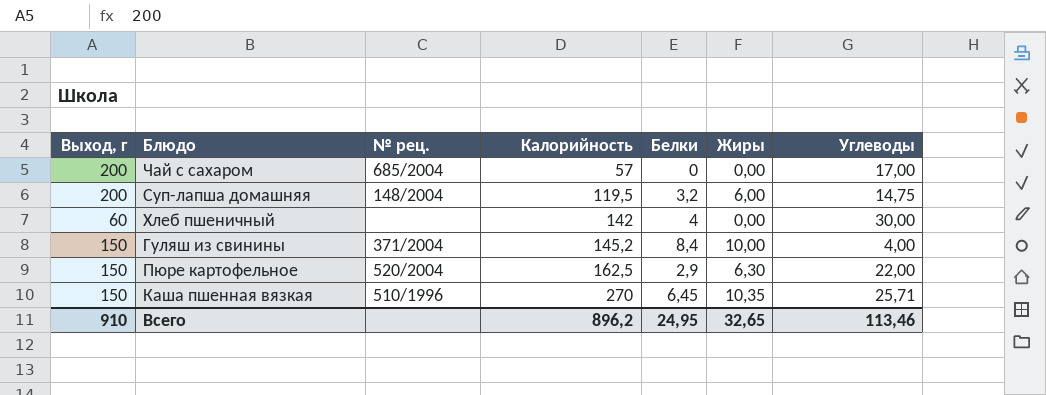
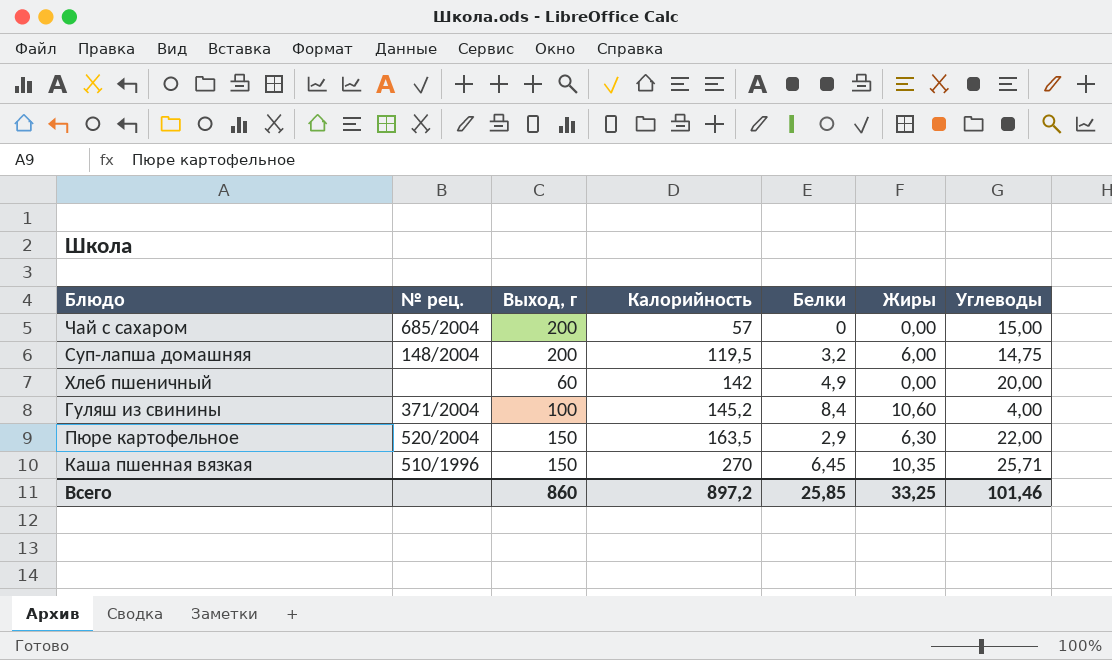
column Выход, г | position: 1 -> 3
Чай с сахаром | Углеводы: 17,00 -> 15,00
Хлеб пшеничный | Белки: 4 -> 4,9
Хлеб пшеничный | Углеводы: 30,00 -> 20,00
Гуляш из свинины | Выход, г: 150 -> 100
Гуляш из свинины | Жиры: 10,00 -> 10,60
Пюре картофельное | Калорийность: 162,5 -> 163,5
Всего | Выход, г: 910 -> 860
Всего | Калорийность: 896,2 -> 897,2
Всего | Белки: 24,95 -> 25,85
Всего | Жиры: 32,65 -> 33,25
Всего | Углеводы: 113,46 -> 101,46

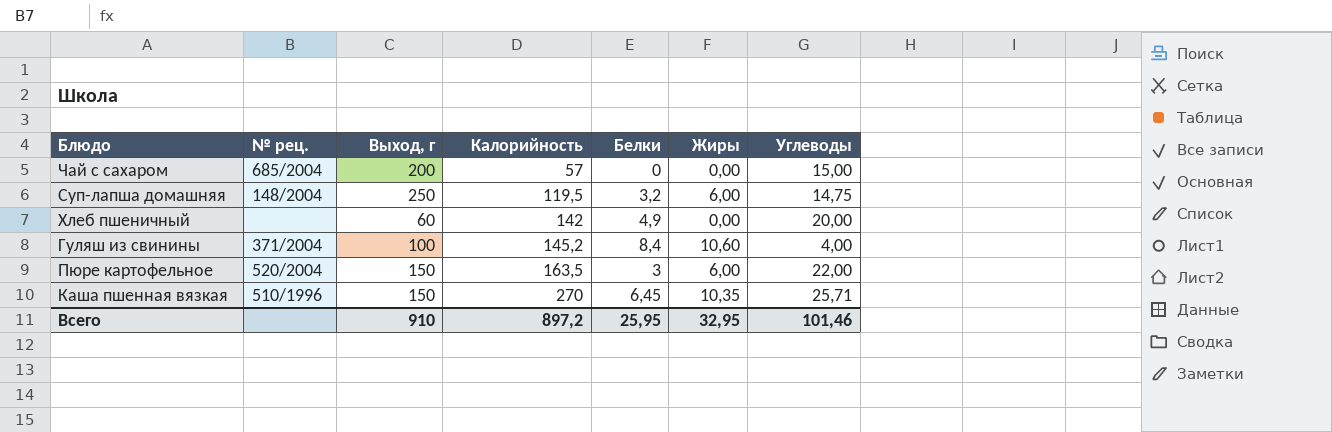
Суп-лапша домашняя | Выход, г: 200 -> 250
Пюре картофельное | Белки: 2,9 -> 3
Пюре картофельное | Жиры: 6,30 -> 6,00
Всего | Выход, г: 860 -> 910
Всего | Белки: 25,85 -> 25,95
Всего | Жиры: 33,25 -> 32,95

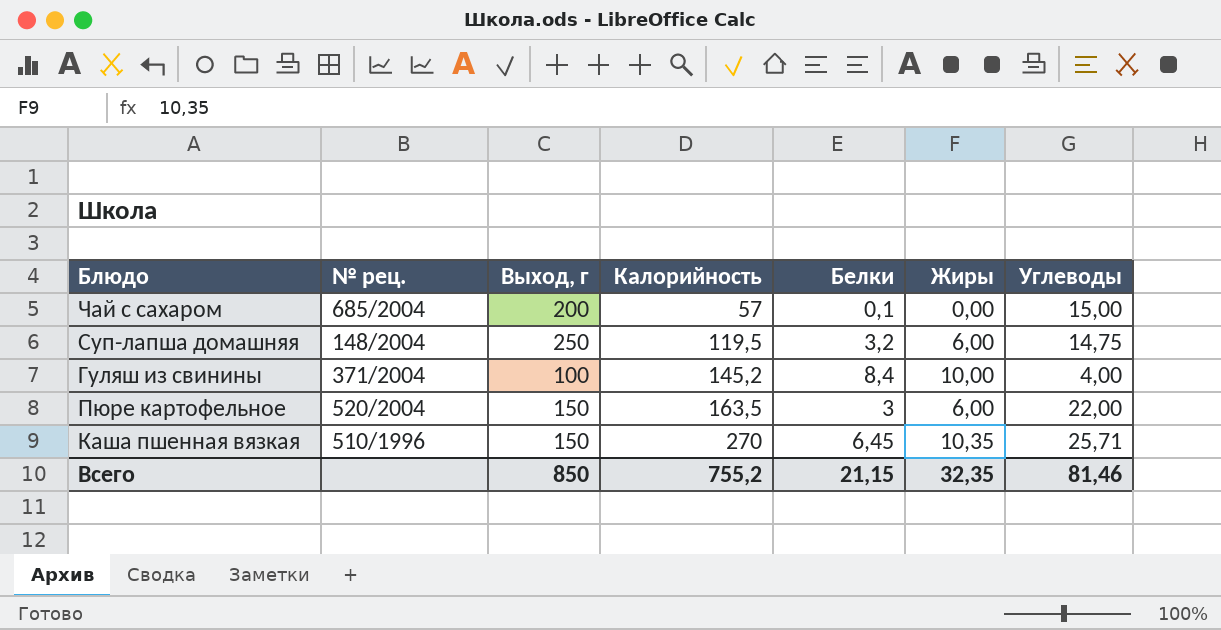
row Хлеб пшеничный: none | 60 | 142 | 4,9 | 0,00 | 20,00 -> none
Чай с сахаром | Белки: 0 -> 0,1
Гуляш из свинины | Жиры: 10,60 -> 10,00
Всего | Выход, г: 910 -> 850
Всего | Калорийность: 897,2 -> 755,2
Всего | Белки: 25,95 -> 21,15
Всего | Жиры: 32,95 -> 32,35
Всего | Углеводы: 101,46 -> 81,46

